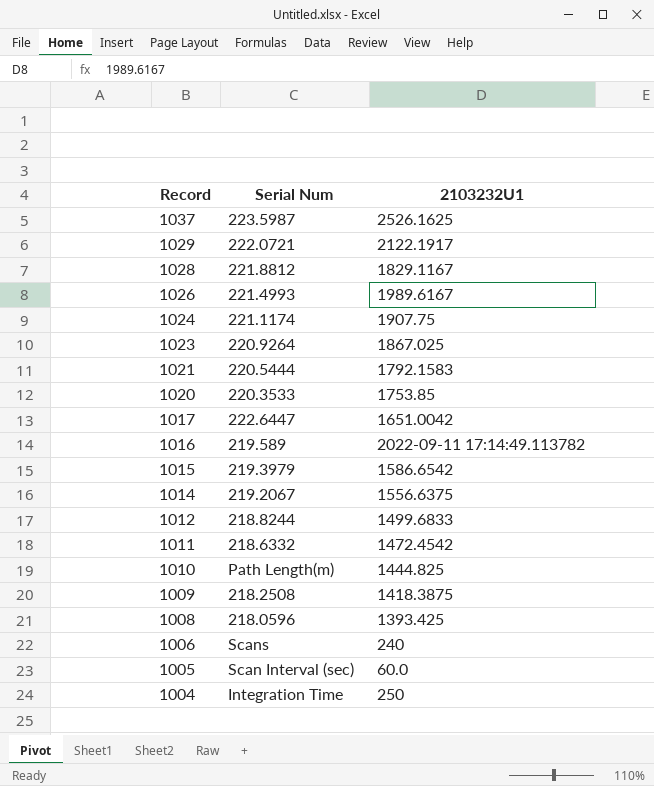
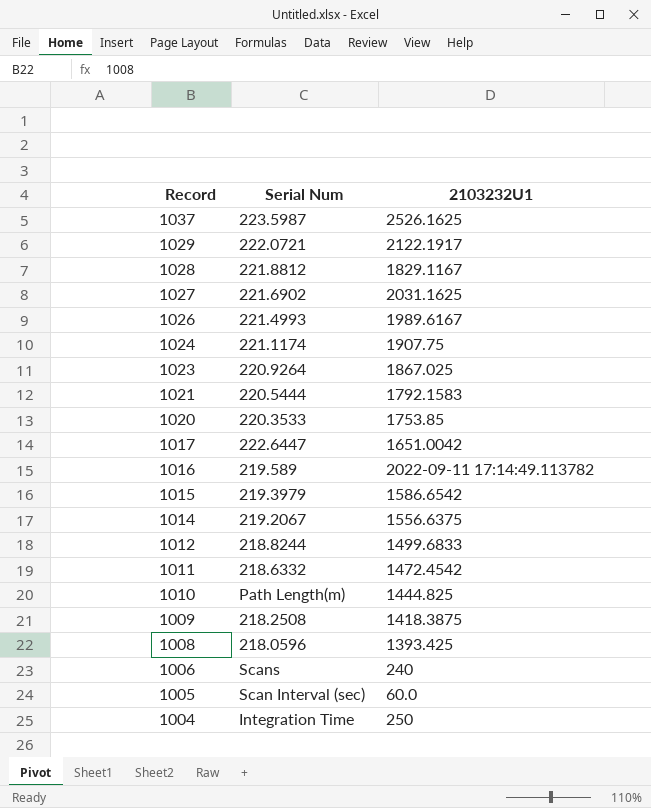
row 1027: none -> 221.6902 | 2031.1625

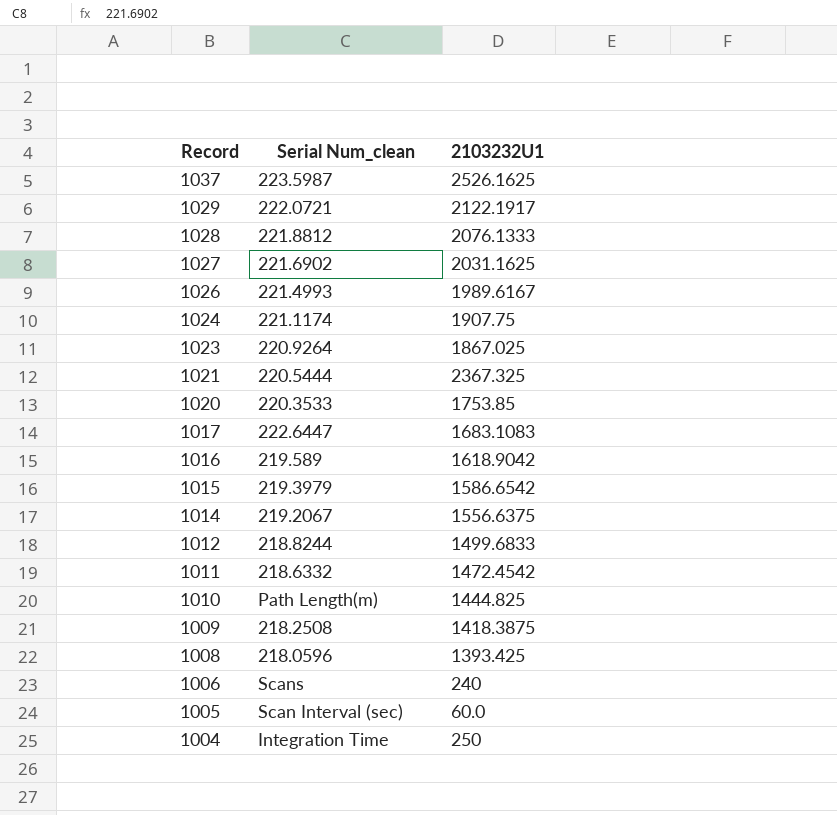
column name: Serial Num -> Serial Num_clean
1028 | 2103232U1: 1829.1167 -> 2076.1333
1021 | 2103232U1: 1792.1583 -> 2367.325
1017 | 2103232U1: 1651.0042 -> 1683.1083
1016 | 2103232U1: 2022-09-11 17:14:49.113782 -> 1618.9042

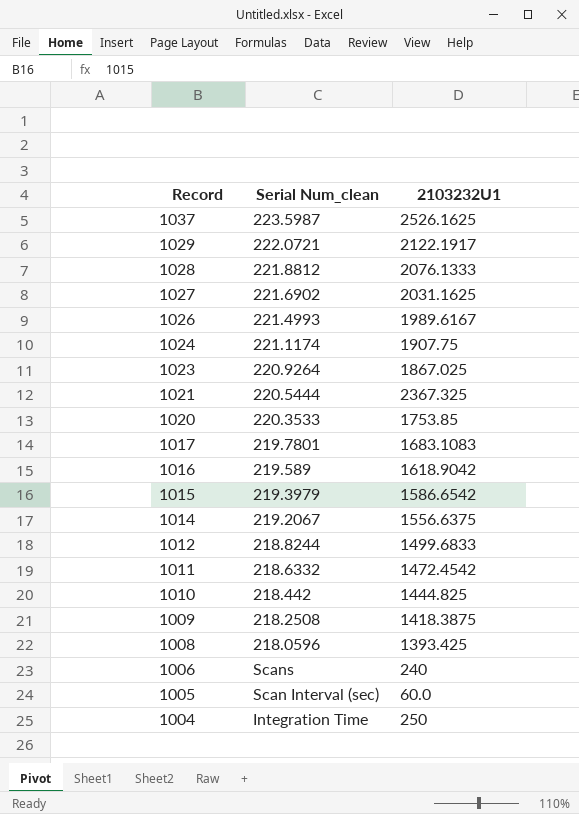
1017 | Serial Num_clean: 222.6447 -> 219.7801
1010 | Serial Num_clean: Path Length(m) -> 218.442

